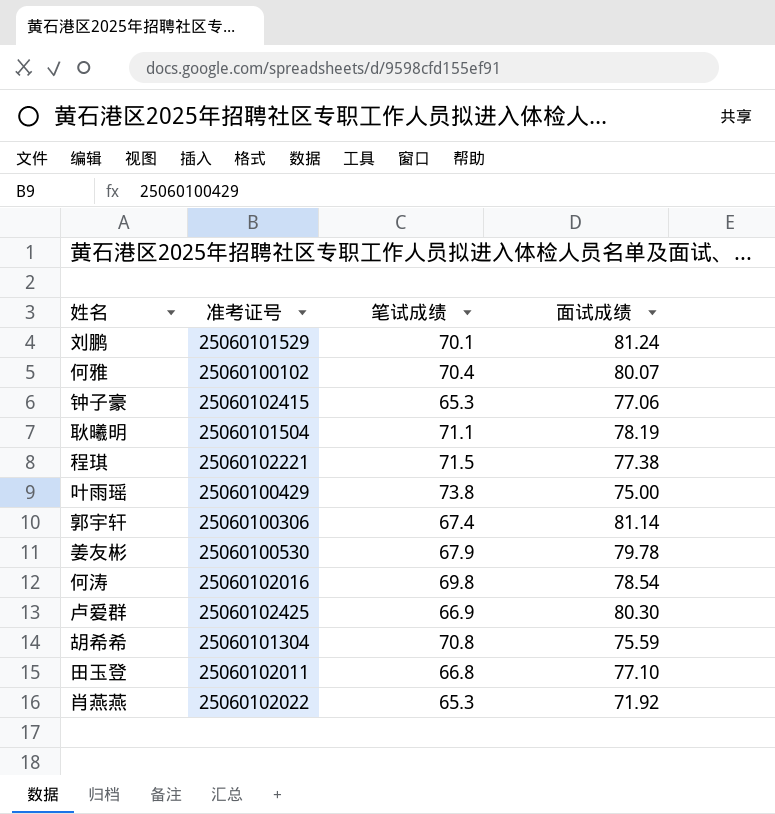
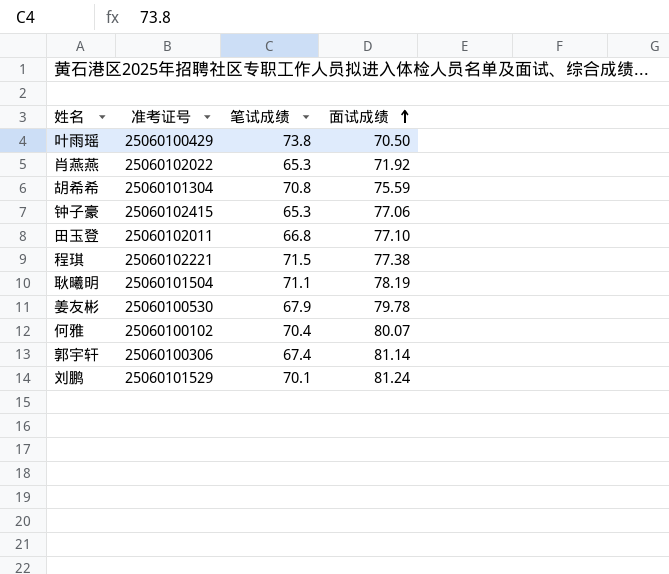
row order: none -> 面试成绩 ascending
row 何涛: 25060102016 | 69.8 | 78.54 -> none
row 卢爱群: 25060102425 | 66.9 | 80.30 -> none
叶雨瑶 | 面试成绩: 75.00 -> 70.50

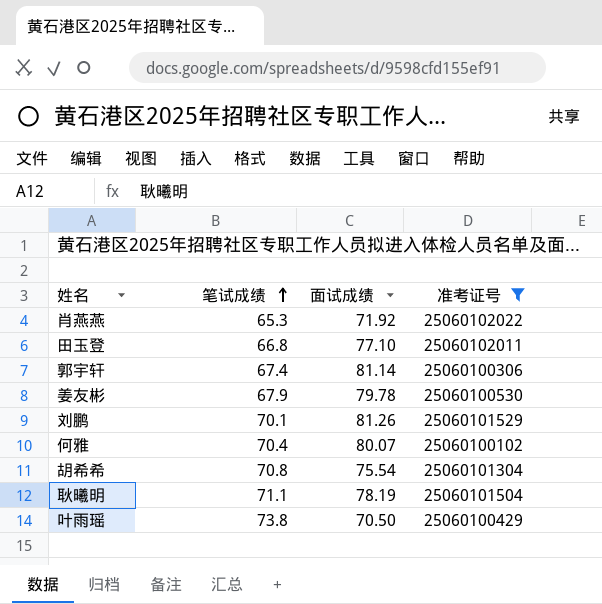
filter: none -> 准考证号 <= 25060102022
row order: 面试成绩 ascending -> 笔试成绩 ascending
column 准考证号 | position: 2 -> 4
刘鹏 | 面试成绩: 81.24 -> 81.26
胡希希 | 面试成绩: 75.59 -> 75.54

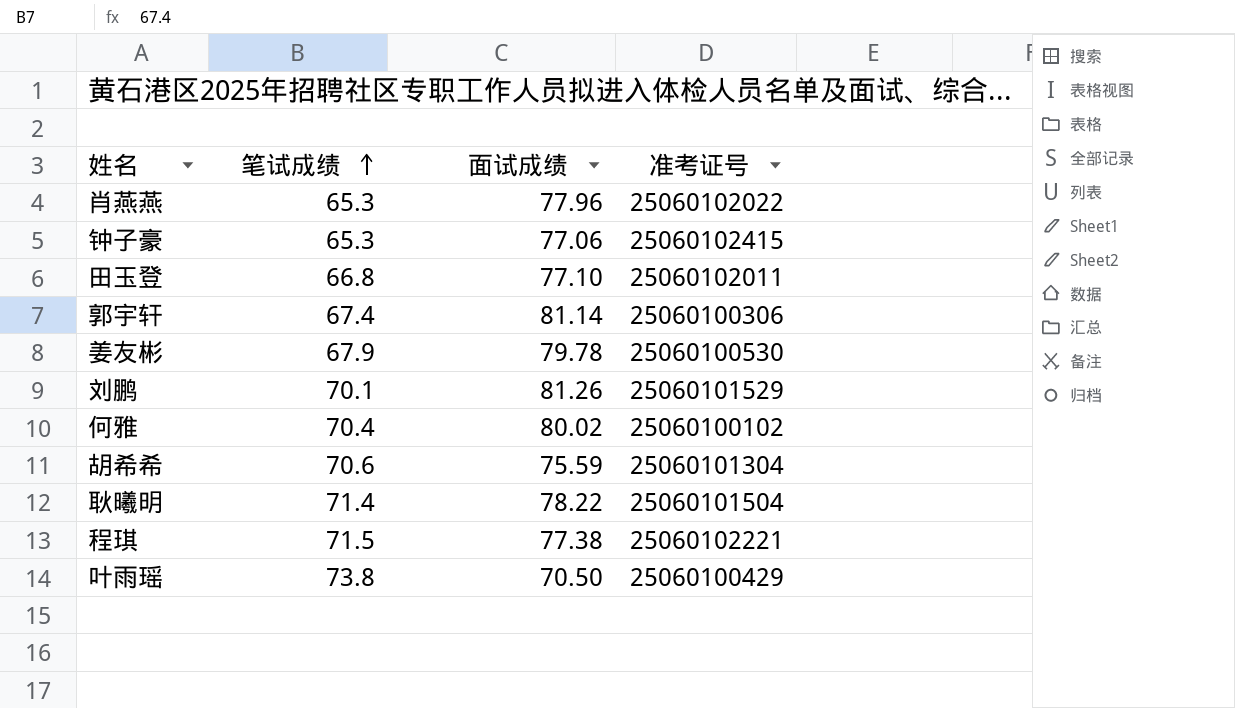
filter: 准考证号 <= 25060102022 -> none
肖燕燕 | 面试成绩: 71.92 -> 77.96
何雅 | 面试成绩: 80.07 -> 80.02
胡希希 | 笔试成绩: 70.8 -> 70.6
胡希希 | 面试成绩: 75.54 -> 75.59
耿曦明 | 笔试成绩: 71.1 -> 71.4
耿曦明 | 面试成绩: 78.19 -> 78.22

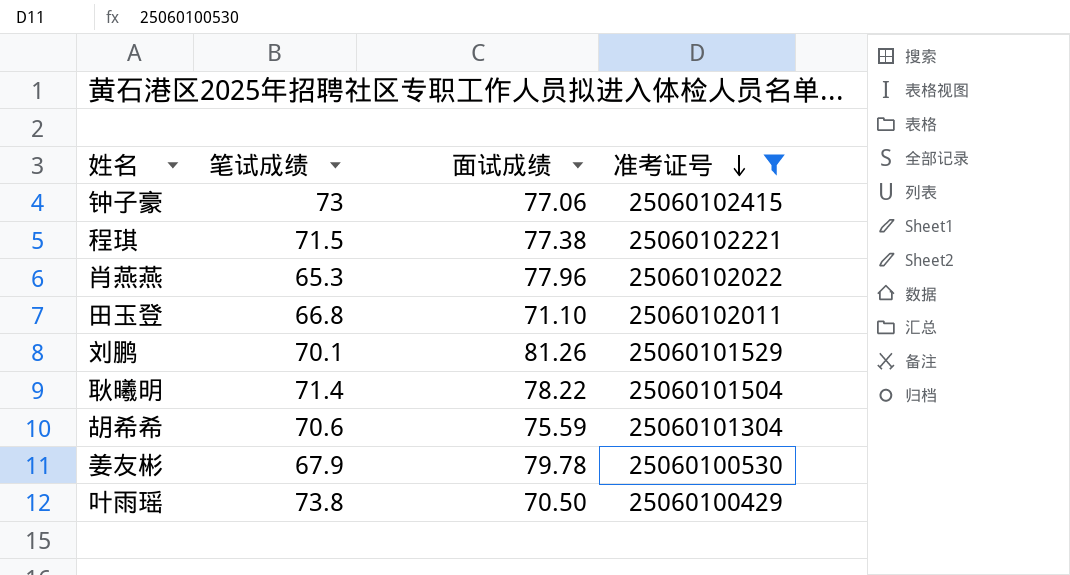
filter: none -> 准考证号 >= 25060100429
row order: 笔试成绩 ascending -> 准考证号 descending
钟子豪 | 笔试成绩: 65.3 -> 73
田玉登 | 面试成绩: 77.10 -> 71.10

